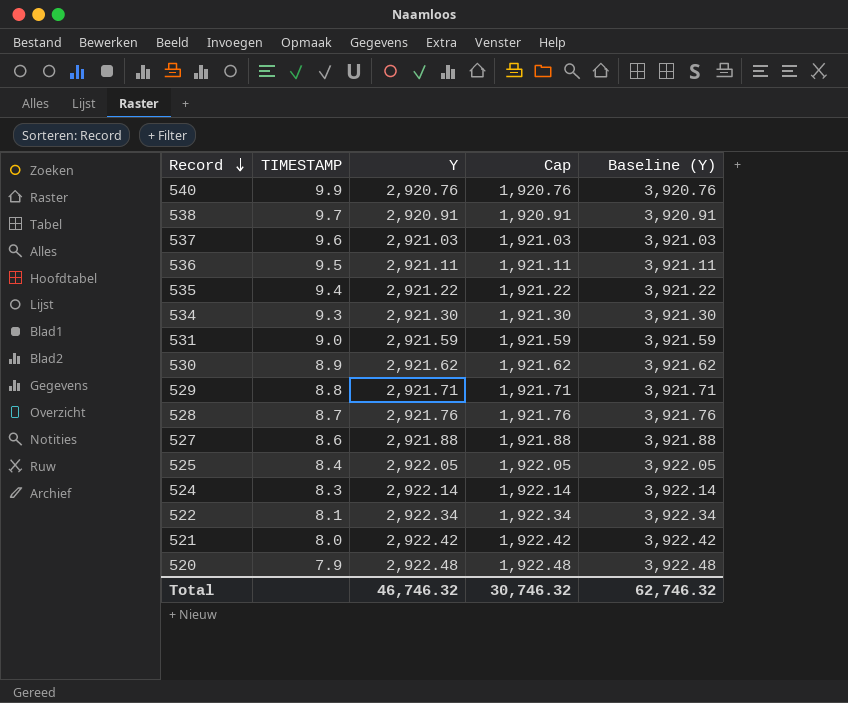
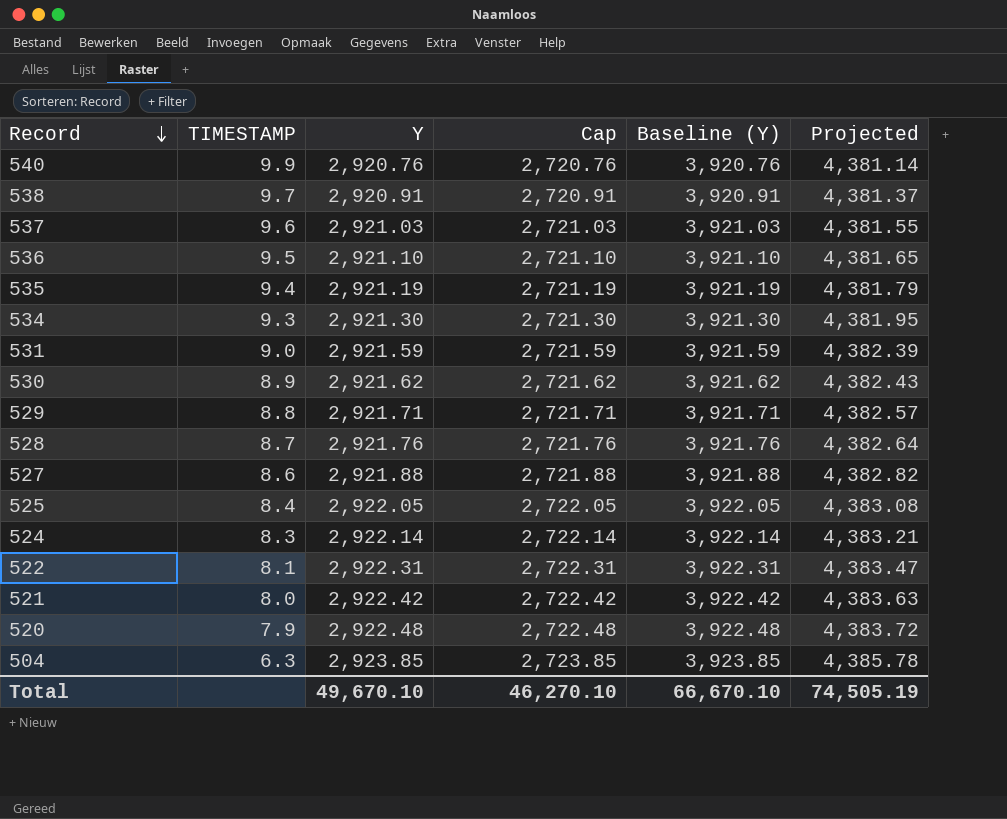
column Cap | formula: [Y] - 1000 -> [Y] - 200
column Projected | formula: none -> [Y] * 1.5
536 | Y: 2,921.11 -> 2,921.10
536 | Baseline (Y): 3,921.11 -> 3,921.10
535 | Y: 2,921.22 -> 2,921.19
535 | Baseline (Y): 3,921.22 -> 3,921.19
522 | Y: 2,922.34 -> 2,922.31
522 | Baseline (Y): 3,922.34 -> 3,922.31
row 504: none -> 6.3 | 2,923.85 | 2,723.85 | 3,923.85 | 4,385.78
Total | Y: 46,746.32 -> 49,670.10
Total | Cap: 30,746.32 -> 46,270.10
Total | Baseline (Y): 62,746.32 -> 66,670.10

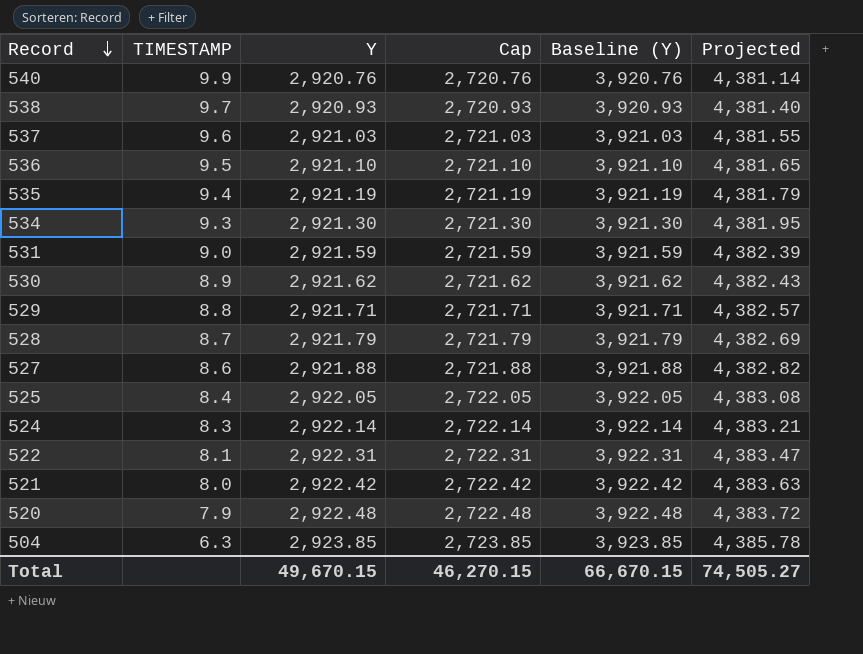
538 | Y: 2,920.91 -> 2,920.93
538 | Cap: 2,720.91 -> 2,720.93
538 | Baseline (Y): 3,920.91 -> 3,920.93
538 | Projected: 4,381.37 -> 4,381.40
528 | Y: 2,921.76 -> 2,921.79
528 | Cap: 2,721.76 -> 2,721.79
528 | Baseline (Y): 3,921.76 -> 3,921.79
528 | Projected: 4,382.64 -> 4,382.69
Total | Y: 49,670.10 -> 49,670.15
Total | Cap: 46,270.10 -> 46,270.15
Total | Baseline (Y): 66,670.10 -> 66,670.15
Total | Projected: 74,505.19 -> 74,505.27

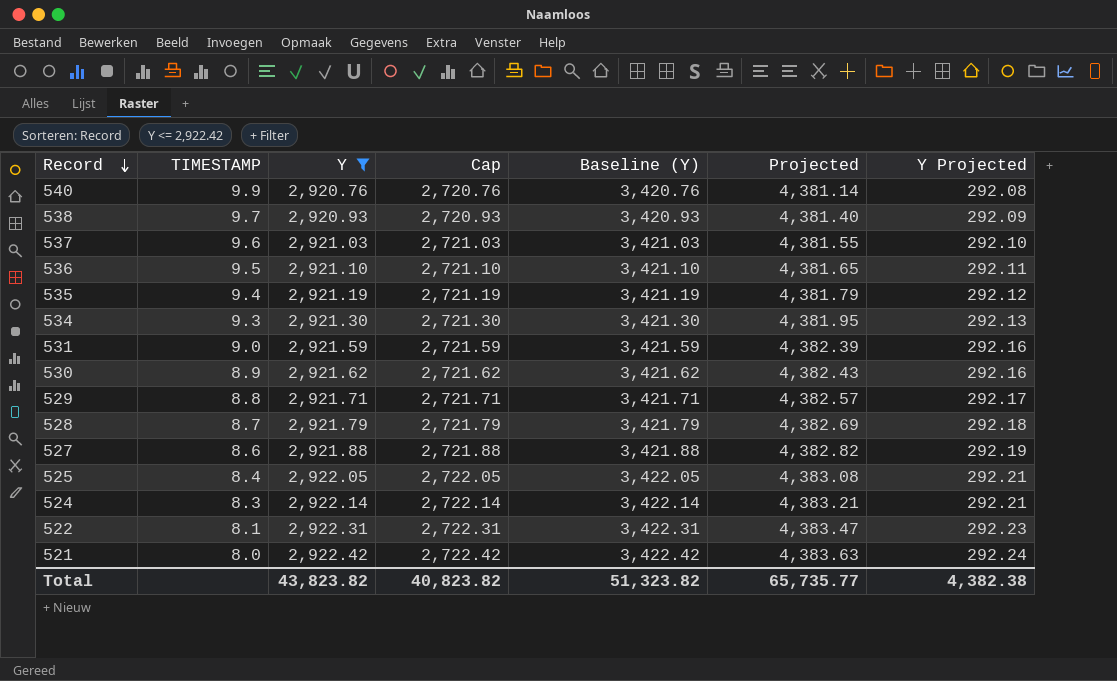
filter: none -> Y <= 2,922.42
column Baseline (Y) | formula: [Y] + 1000 -> [Y] + 500
column Y Projected | formula: none -> [Y] * 0.1
Total | Y: 49,670.15 -> 43,823.82
Total | Cap: 46,270.15 -> 40,823.82
Total | Baseline (Y): 66,670.15 -> 51,323.82
Total | Projected: 74,505.27 -> 65,735.77

